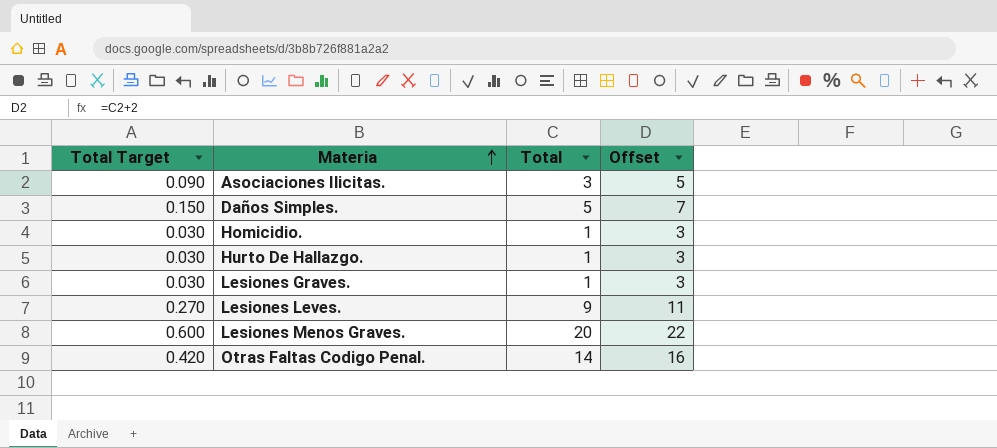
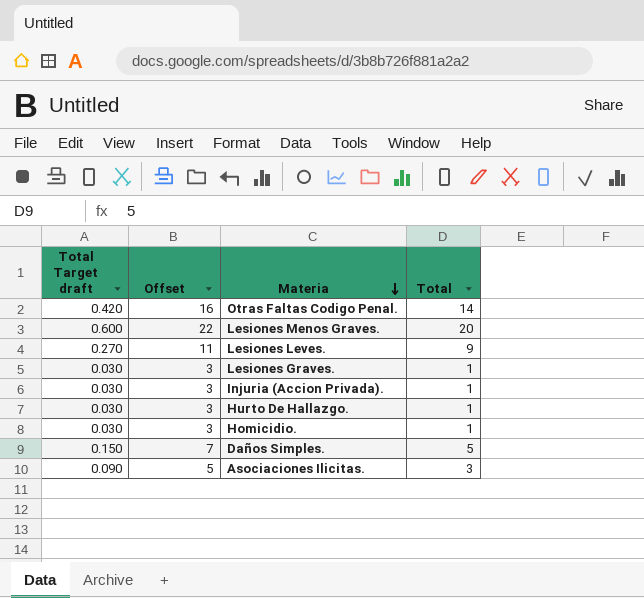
row order: Materia ascending -> Materia descending
column name: Total Target -> Total Target draft
column Offset | position: 4 -> 2
row Injuria (Accion Privada).: none -> 0.030 | 3 | 1

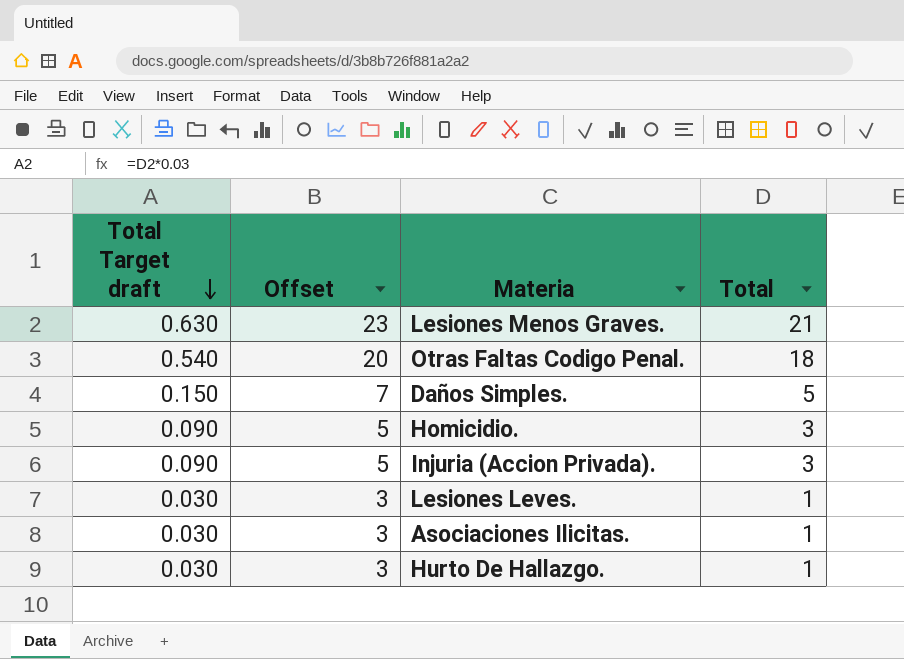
row order: Materia descending -> Total Target draft descending
row Lesiones Graves.: 0.030 | 3 | 1 -> none
Lesiones Menos Graves. | Total Target draft: 0.600 -> 0.630
Lesiones Menos Graves. | Offset: 22 -> 23
Lesiones Menos Graves. | Total: 20 -> 21
Otras Faltas Codigo Penal. | Total Target draft: 0.420 -> 0.540
Otras Faltas Codigo Penal. | Offset: 16 -> 20
Otras Faltas Codigo Penal. | Total: 14 -> 18
Homicidio. | Total Target draft: 0.030 -> 0.090
Homicidio. | Offset: 3 -> 5
Homicidio. | Total: 1 -> 3
Injuria (Accion Privada). | Total Target draft: 0.030 -> 0.090
Injuria (Accion Privada). | Offset: 3 -> 5
Injuria (Accion Privada). | Total: 1 -> 3
Lesiones Leves. | Total Target draft: 0.270 -> 0.030
Lesiones Leves. | Offset: 11 -> 3
Lesiones Leves. | Total: 9 -> 1
Asociaciones Ilicitas. | Total Target draft: 0.090 -> 0.030
Asociaciones Ilicitas. | Offset: 5 -> 3
Asociaciones Ilicitas. | Total: 3 -> 1

